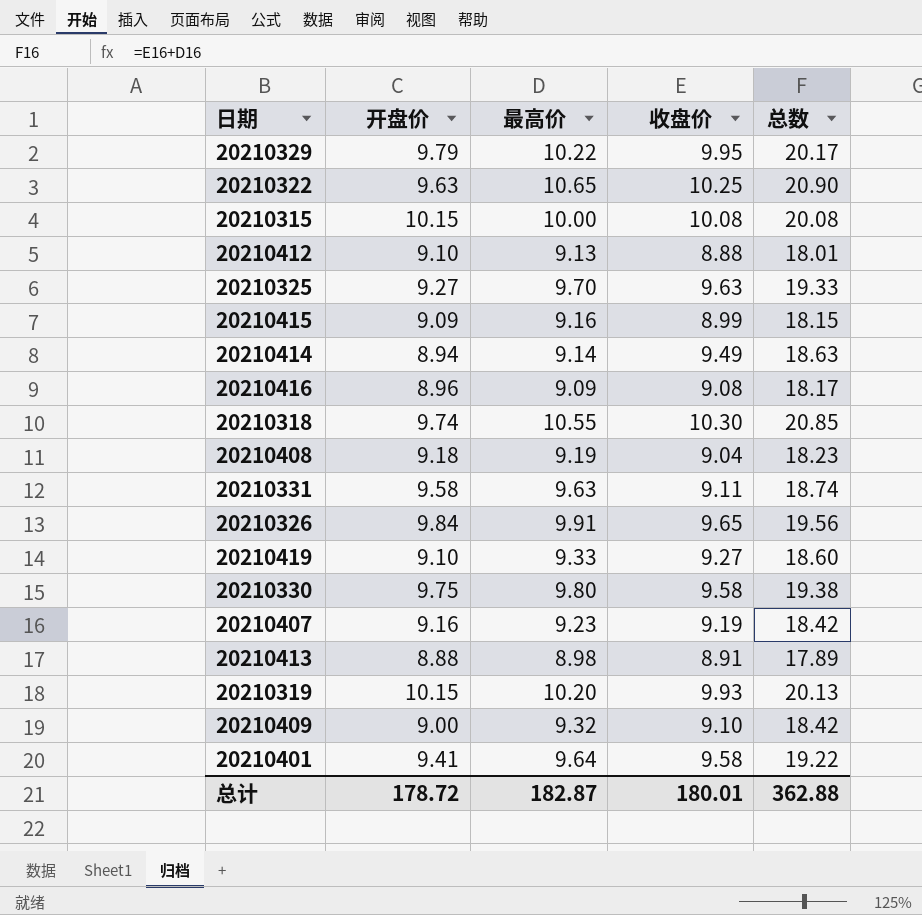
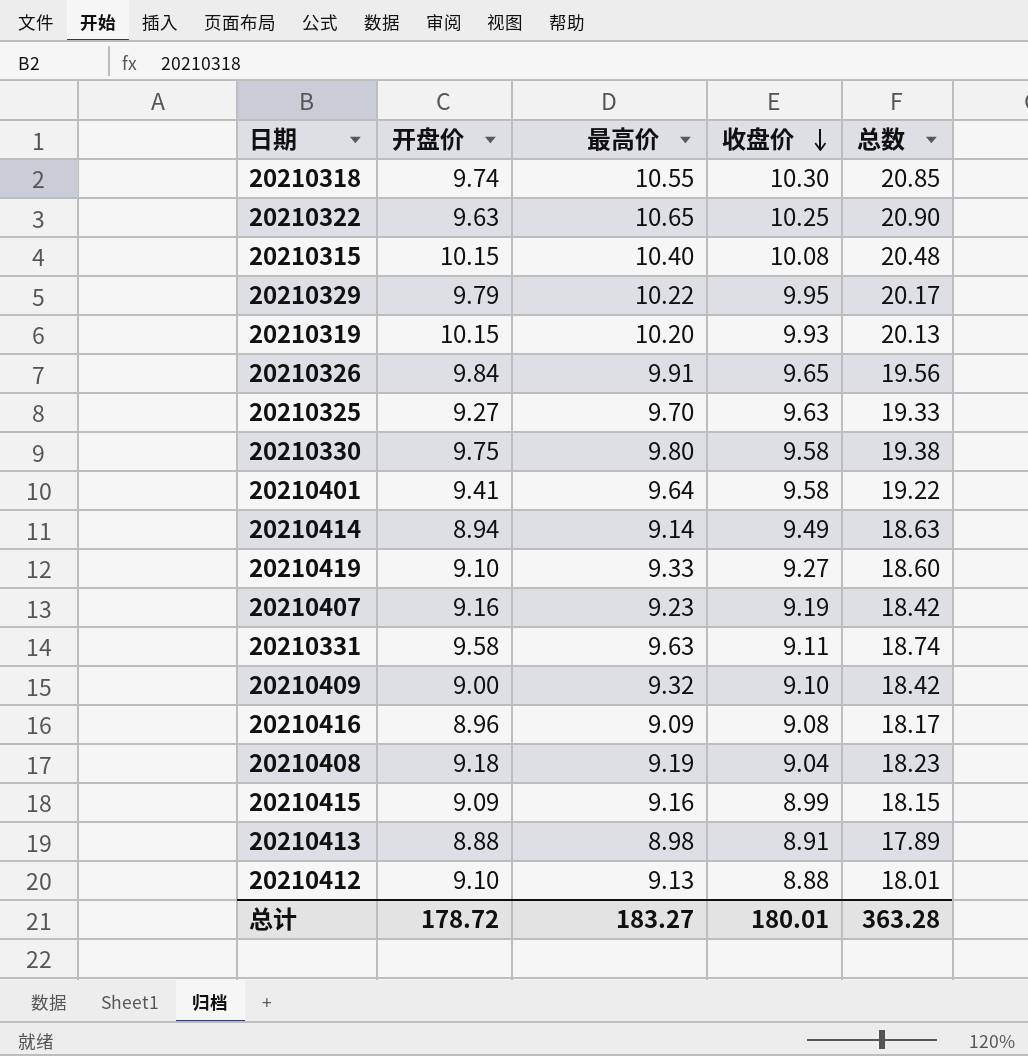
row order: none -> 收盘价 descending
20210315 | 最高价: 10.00 -> 10.40
20210315 | 总数: 20.08 -> 20.48
总计 | 最高价: 182.87 -> 183.27
总计 | 总数: 362.88 -> 363.28

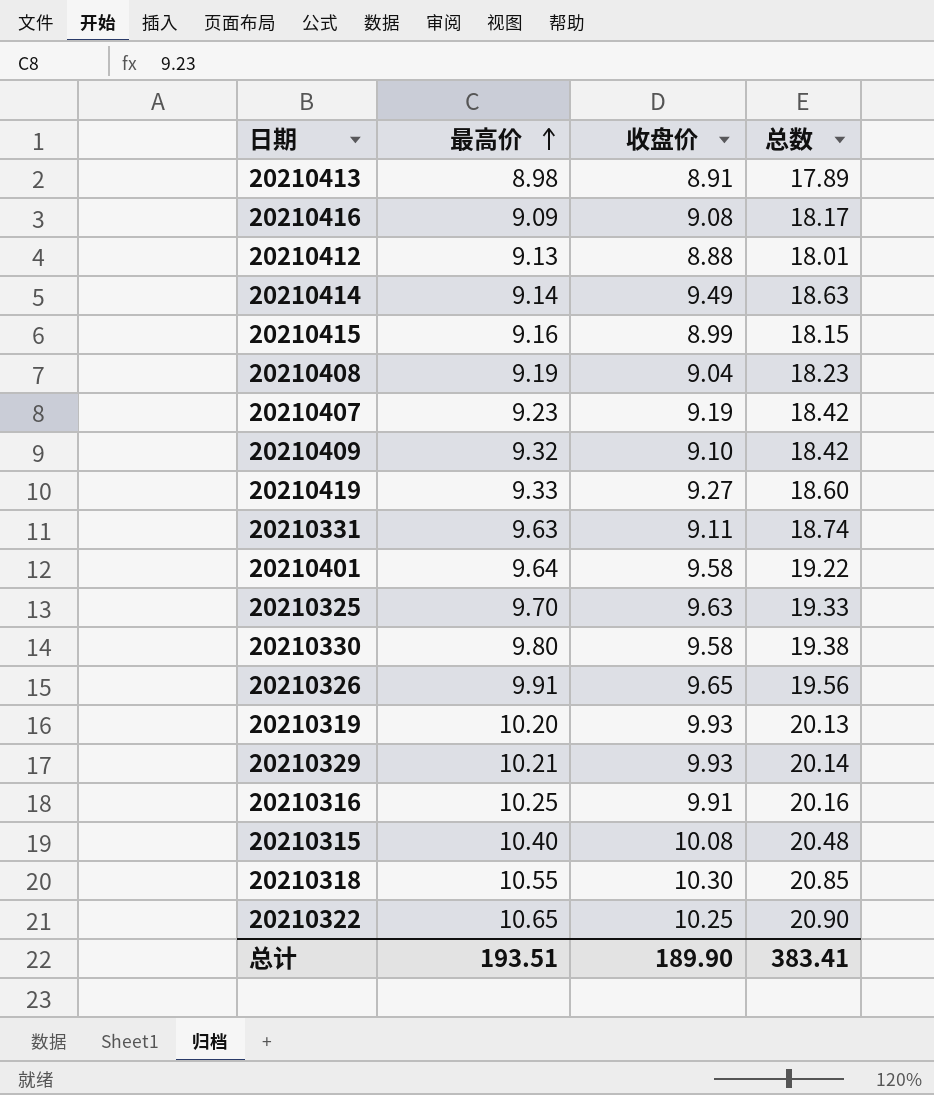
row order: 收盘价 descending -> 最高价 ascending
column 开盘价 | position: 2 -> none
20210329 | 最高价: 10.22 -> 10.21
20210329 | 收盘价: 9.95 -> 9.93
20210329 | 总数: 20.17 -> 20.14
row 20210316: none -> 10.25 | 9.91 | 20.16
总计 | 最高价: 183.27 -> 193.51
总计 | 收盘价: 180.01 -> 189.90
总计 | 总数: 363.28 -> 383.41

